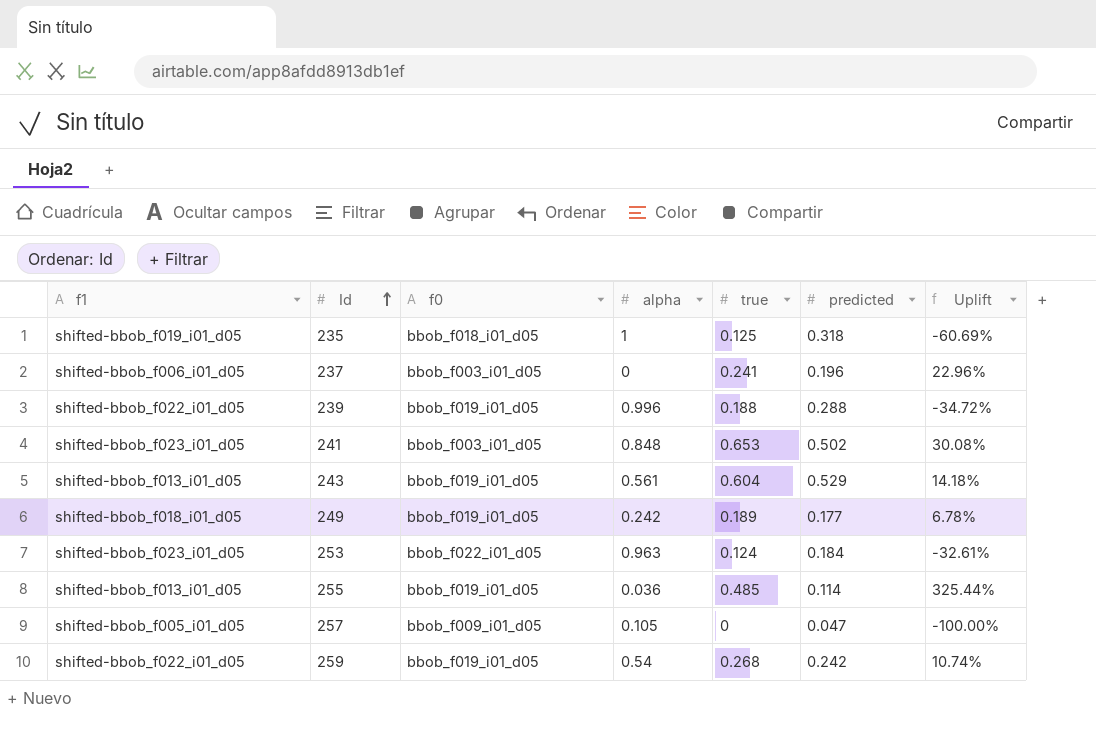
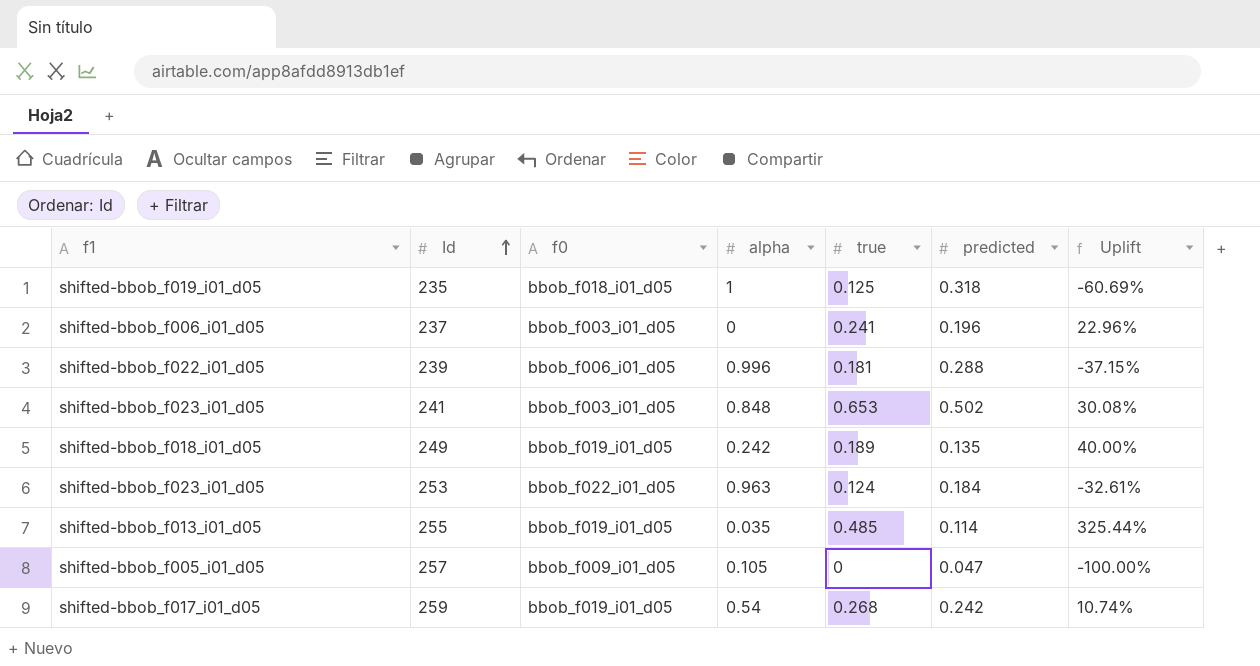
row 243: shifted-bbob_f013_i01_d05 | bbob_f019_i01_d05 | 0.561 | 0.604 | 0.529 | 14.18% -> none
239 | f0: bbob_f019_i01_d05 -> bbob_f006_i01_d05
239 | true: 0.188 -> 0.181
239 | Uplift: -34.72% -> -37.15%
249 | predicted: 0.177 -> 0.135
249 | Uplift: 6.78% -> 40.00%
255 | alpha: 0.036 -> 0.035
259 | f1: shifted-bbob_f022_i01_d05 -> shifted-bbob_f017_i01_d05

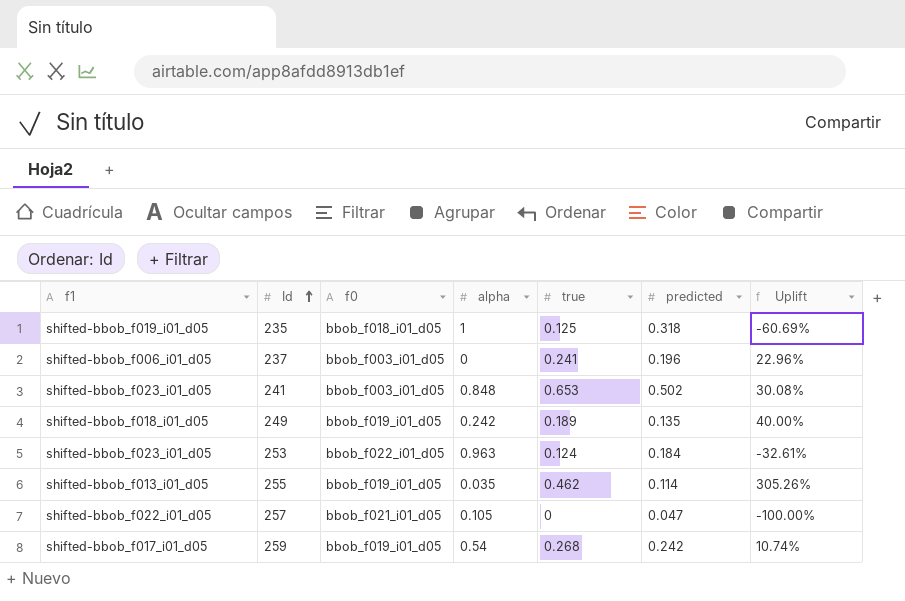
row 239: shifted-bbob_f022_i01_d05 | bbob_f006_i01_d05 | 0.996 | 0.181 | 0.288 | -37.15% -> none
255 | true: 0.485 -> 0.462
255 | Uplift: 325.44% -> 305.26%
257 | f1: shifted-bbob_f005_i01_d05 -> shifted-bbob_f022_i01_d05
257 | f0: bbob_f009_i01_d05 -> bbob_f021_i01_d05

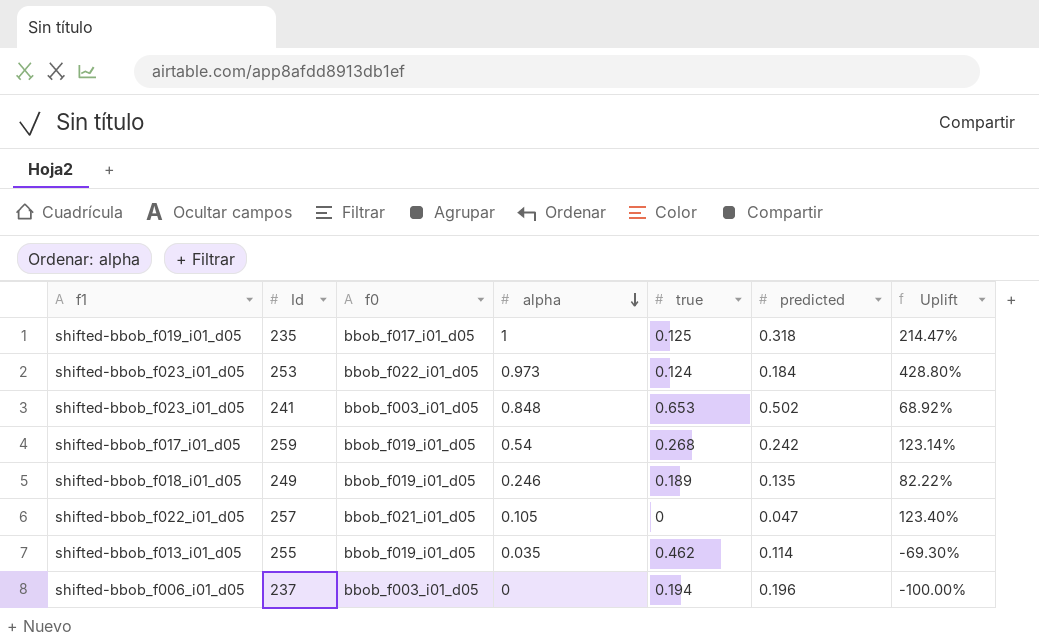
row order: Id ascending -> alpha descending
column Uplift | formula: ([true] - [predicted]) / [predicted] -> ([alpha] - [predicted]) / [predicted]
235 | f0: bbob_f018_i01_d05 -> bbob_f017_i01_d05
253 | alpha: 0.963 -> 0.973
249 | alpha: 0.242 -> 0.246
237 | true: 0.241 -> 0.194

